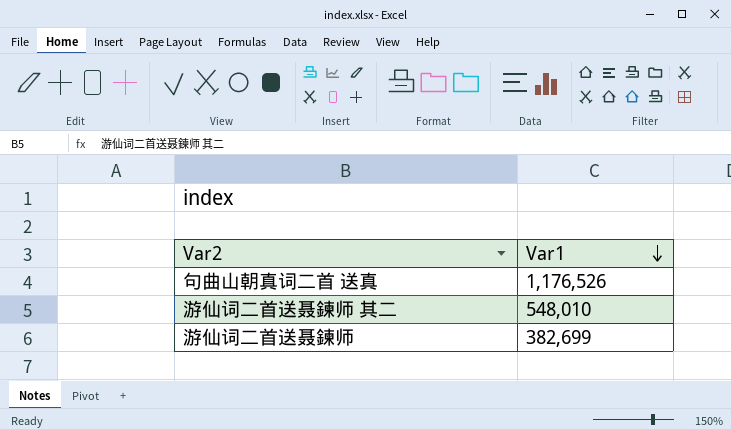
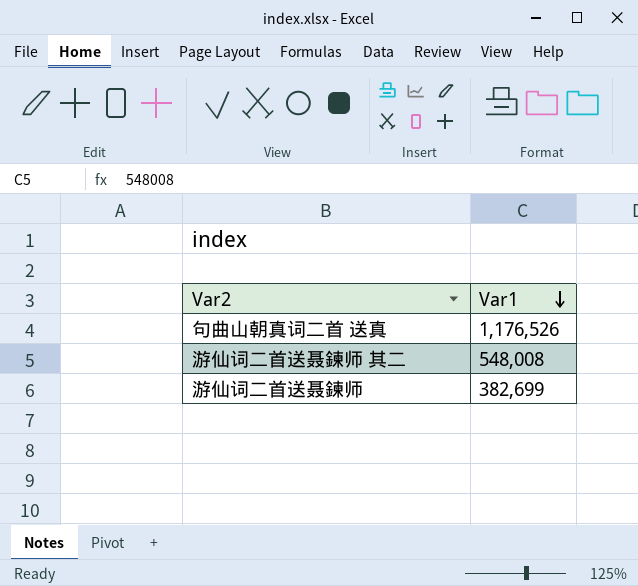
游仙词二首送聂鍊师 其二 | Var1: 548,010 -> 548,008

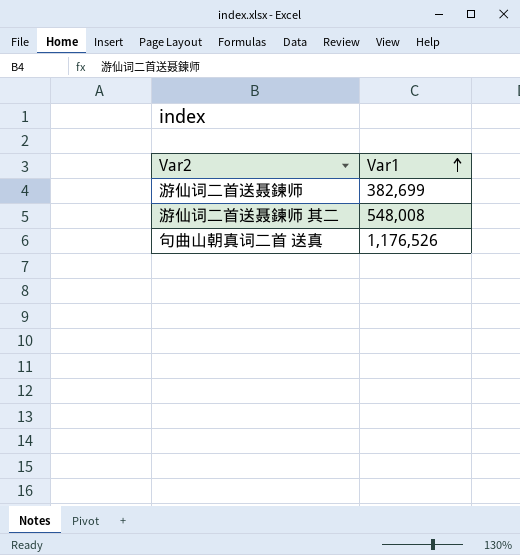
row order: Var1 descending -> Var1 ascending

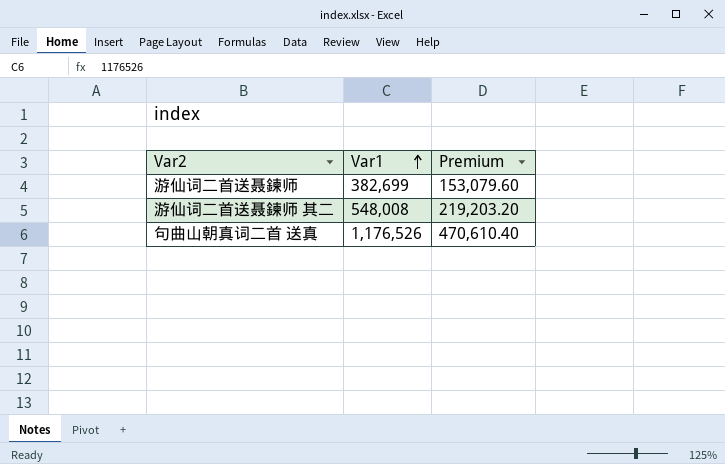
column Premium | formula: none -> [Var1] * 0.4

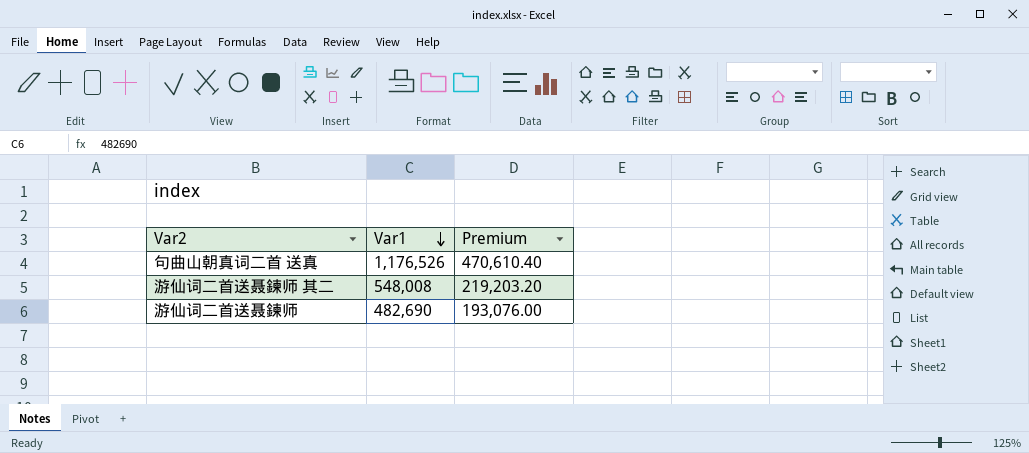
row order: Var1 ascending -> Var1 descending
游仙词二首送聂鍊师 | Var1: 382,699 -> 482,690
游仙词二首送聂鍊师 | Premium: 153,079.60 -> 193,076.00

